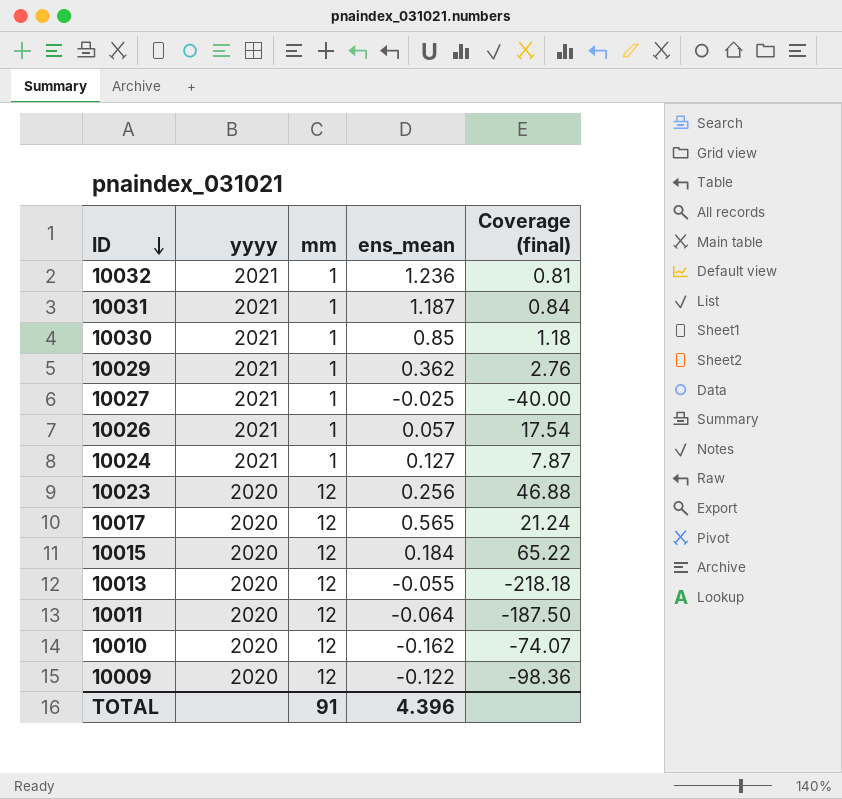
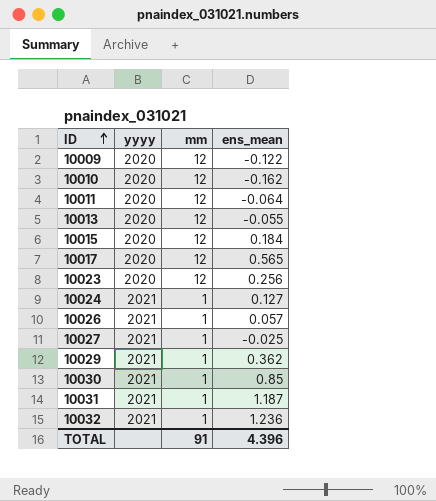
row order: ID descending -> ID ascending
column Coverage (final) | formula: [mm] / [ens_mean] -> none

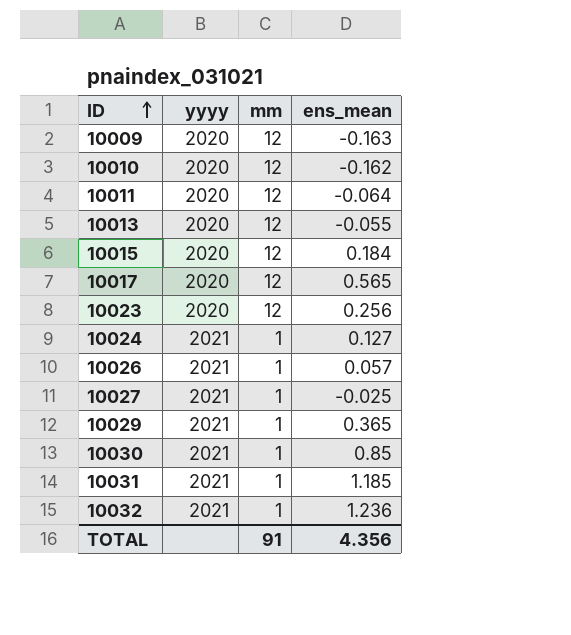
10009 | ens_mean: -0.122 -> -0.163
10029 | ens_mean: 0.362 -> 0.365
10031 | ens_mean: 1.187 -> 1.185
TOTAL | ens_mean: 4.396 -> 4.356

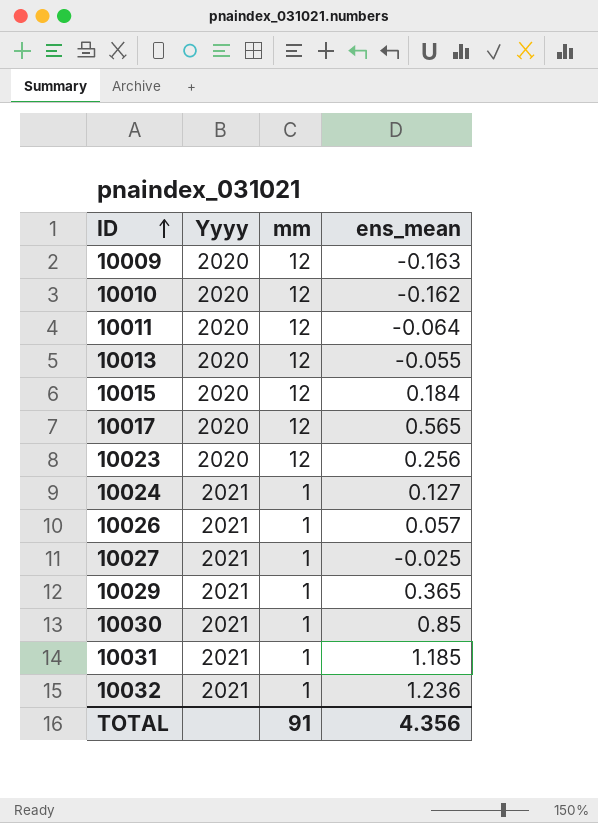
column name: yyyy -> Yyyy

